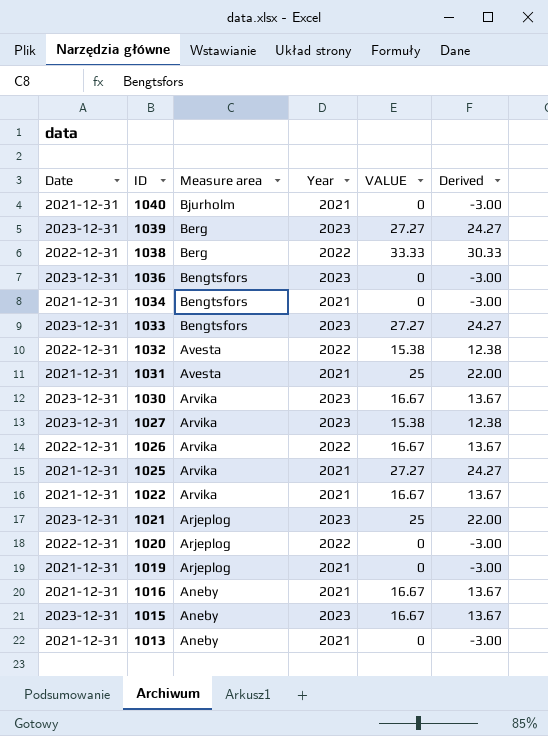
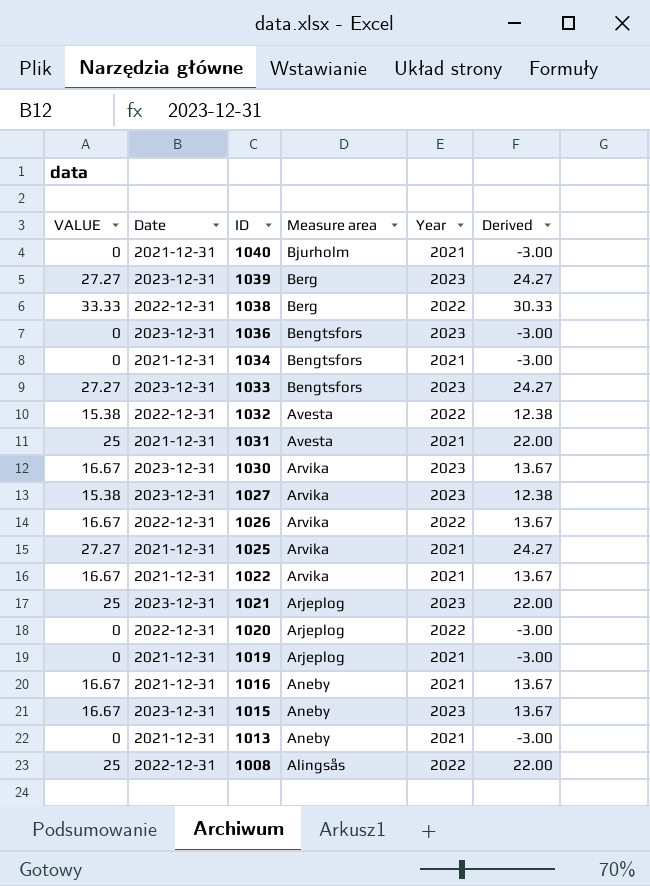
column VALUE | position: 5 -> 1
row 1008: none -> 25 | 2022-12-31 | Alingsås | 2022 | 22.00

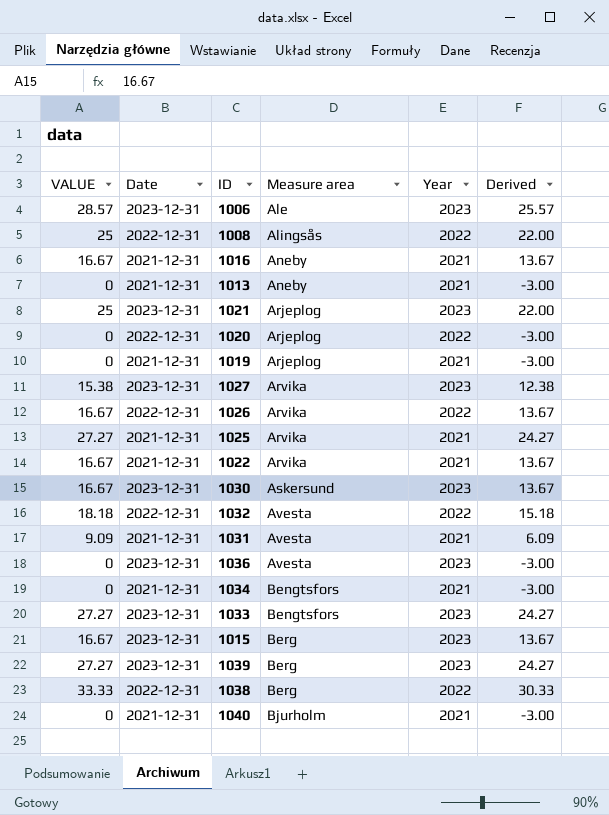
row order: ID descending -> Measure area ascending
row 1006: none -> 28.57 | 2023-12-31 | Ale | 2023 | 25.57
1030 | Measure area: Arvika -> Askersund
1032 | VALUE: 15.38 -> 18.18
1032 | Derived: 12.38 -> 15.18
1031 | VALUE: 25 -> 9.09
1031 | Derived: 22.00 -> 6.09
1036 | Measure area: Bengtsfors -> Avesta
1015 | Measure area: Aneby -> Berg

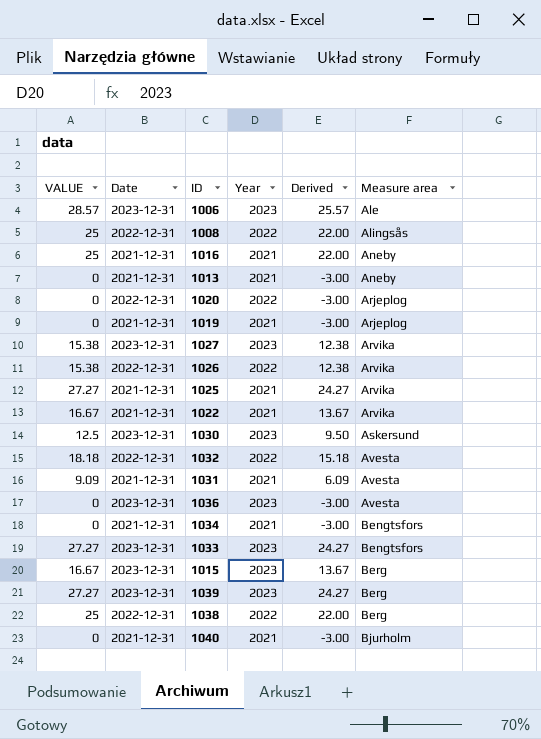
column Measure area | position: 4 -> 6
row 1021: 25 | 2023-12-31 | Arjeplog | 2023 | 22.00 -> none
1016 | VALUE: 16.67 -> 25
1016 | Derived: 13.67 -> 22.00
1026 | VALUE: 16.67 -> 15.38
1026 | Derived: 13.67 -> 12.38
1030 | VALUE: 16.67 -> 12.5
1030 | Derived: 13.67 -> 9.50
1038 | VALUE: 33.33 -> 25
1038 | Derived: 30.33 -> 22.00

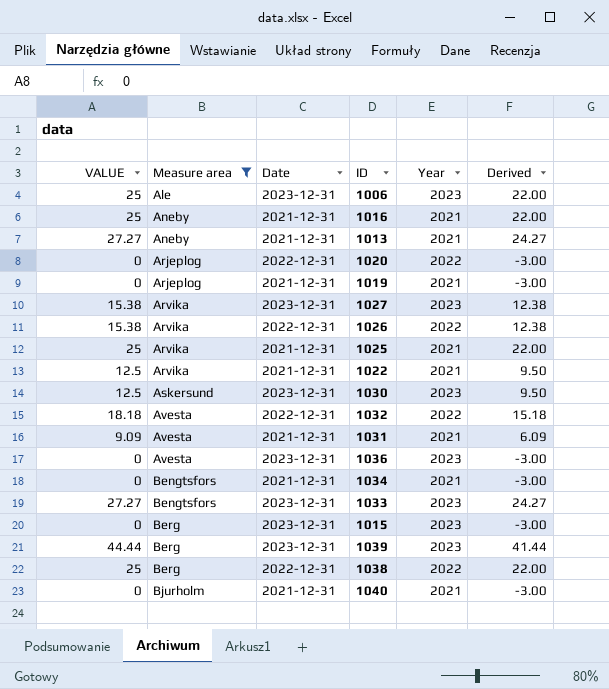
filter: none -> Measure area != Alingsås
column Measure area | position: 6 -> 2
1006 | VALUE: 28.57 -> 25
1006 | Derived: 25.57 -> 22.00
1013 | VALUE: 0 -> 27.27
1013 | Derived: -3.00 -> 24.27
1025 | VALUE: 27.27 -> 25
1025 | Derived: 24.27 -> 22.00
1022 | VALUE: 16.67 -> 12.5
1022 | Derived: 13.67 -> 9.50
1015 | VALUE: 16.67 -> 0
1015 | Derived: 13.67 -> -3.00
1039 | VALUE: 27.27 -> 44.44
1039 | Derived: 24.27 -> 41.44

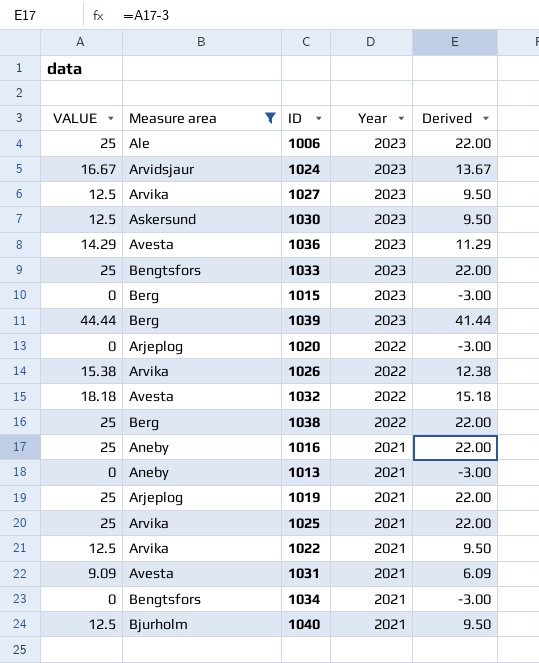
row order: Measure area ascending -> Year descending
column Date | position: 3 -> none
row 1024: none -> 16.67 | Arvidsjaur | 2023 | 13.67
1027 | VALUE: 15.38 -> 12.5
1027 | Derived: 12.38 -> 9.50
1036 | VALUE: 0 -> 14.29
1036 | Derived: -3.00 -> 11.29
1033 | VALUE: 27.27 -> 25
1033 | Derived: 24.27 -> 22.00
1013 | VALUE: 27.27 -> 0
1013 | Derived: 24.27 -> -3.00
1019 | VALUE: 0 -> 25
1019 | Derived: -3.00 -> 22.00
1040 | VALUE: 0 -> 12.5
1040 | Derived: -3.00 -> 9.50

